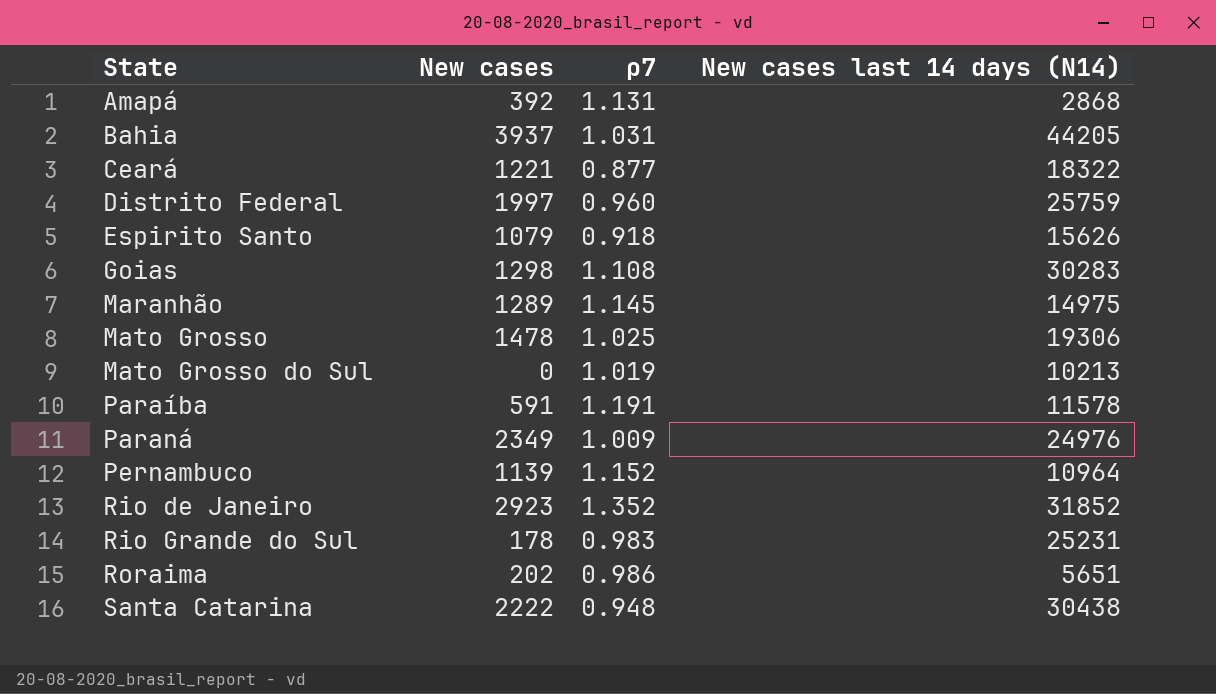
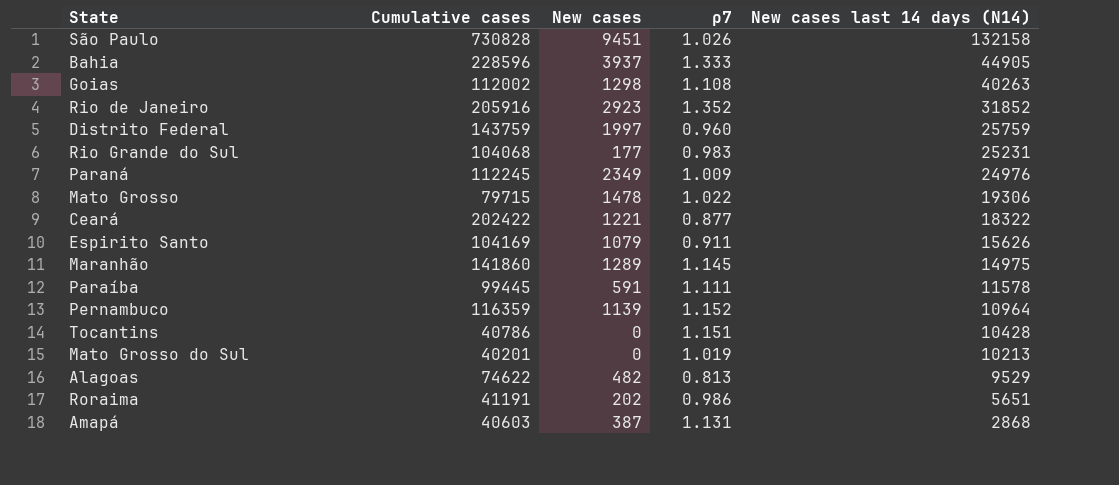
row order: State ascending -> New cases last 14 days (N14) descending
column Cumulative cases | position: none -> 2
row Santa Catarina: 2222 | 0.948 | 30438 -> none
row São Paulo: none -> 730828 | 9451 | 1.026 | 132158
Bahia | ρ7: 1.031 -> 1.333
Bahia | New cases last 14 days (N14): 44205 -> 44905
Goias | New cases last 14 days (N14): 30283 -> 40263
Rio Grande do Sul | New cases: 178 -> 177
Mato Grosso | ρ7: 1.025 -> 1.022
Espirito Santo | ρ7: 0.918 -> 0.911
Paraíba | ρ7: 1.191 -> 1.111
row Tocantins: none -> 40786 | 0 | 1.151 | 10428
row Alagoas: none -> 74622 | 482 | 0.813 | 9529
Amapá | New cases: 392 -> 387

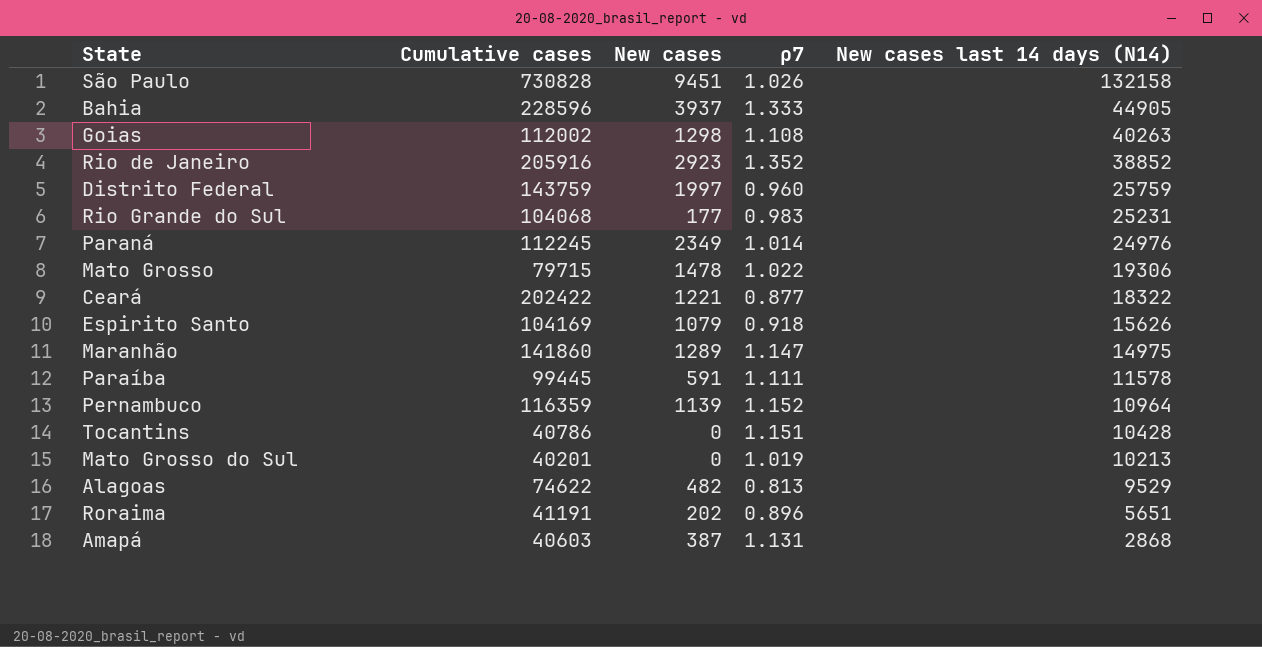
Rio de Janeiro | New cases last 14 days (N14): 31852 -> 38852
Paraná | ρ7: 1.009 -> 1.014
Espirito Santo | ρ7: 0.911 -> 0.918
Maranhão | ρ7: 1.145 -> 1.147
Roraima | ρ7: 0.986 -> 0.896

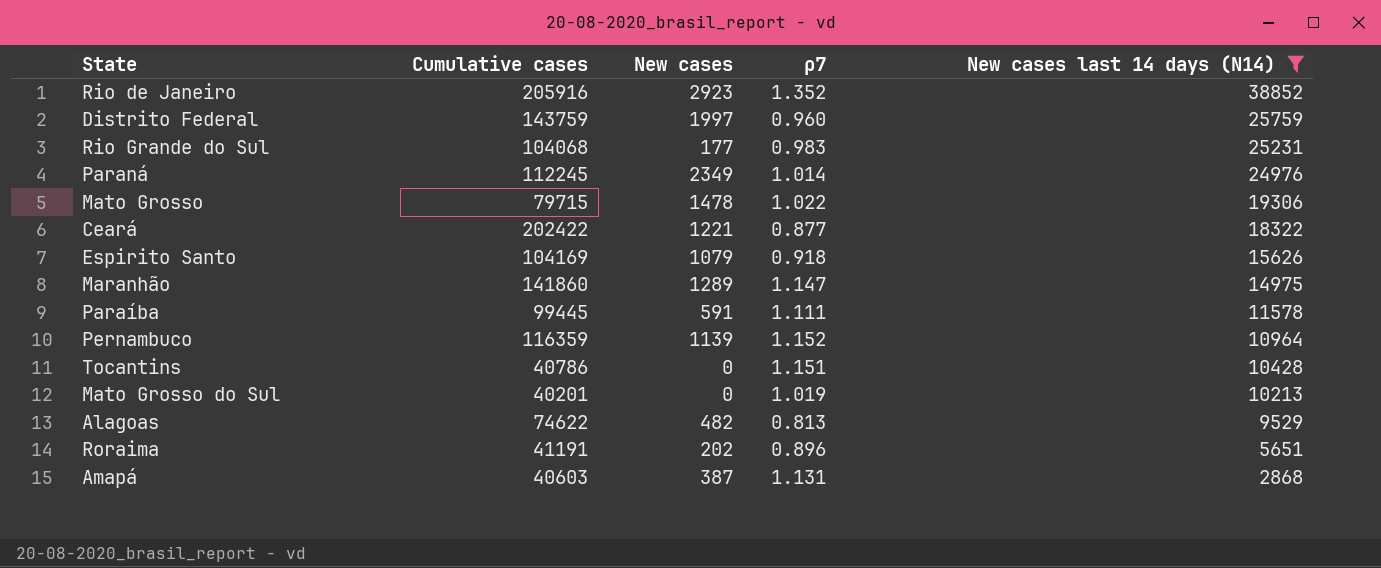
filter: none -> New cases last 14 days (N14) <= 38852

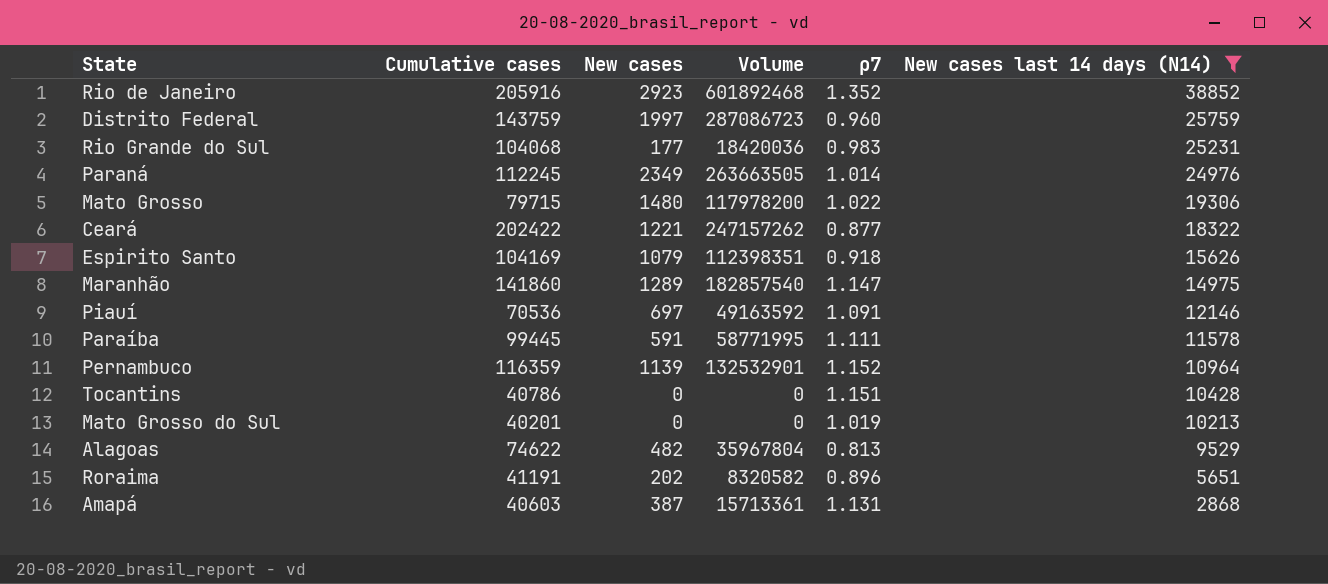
column Volume | formula: none -> [Cumulative cases] * [New cases]
Mato Grosso | New cases: 1478 -> 1480
row Piauí: none -> 70536 | 697 | 49163592 | 1.091 | 12146

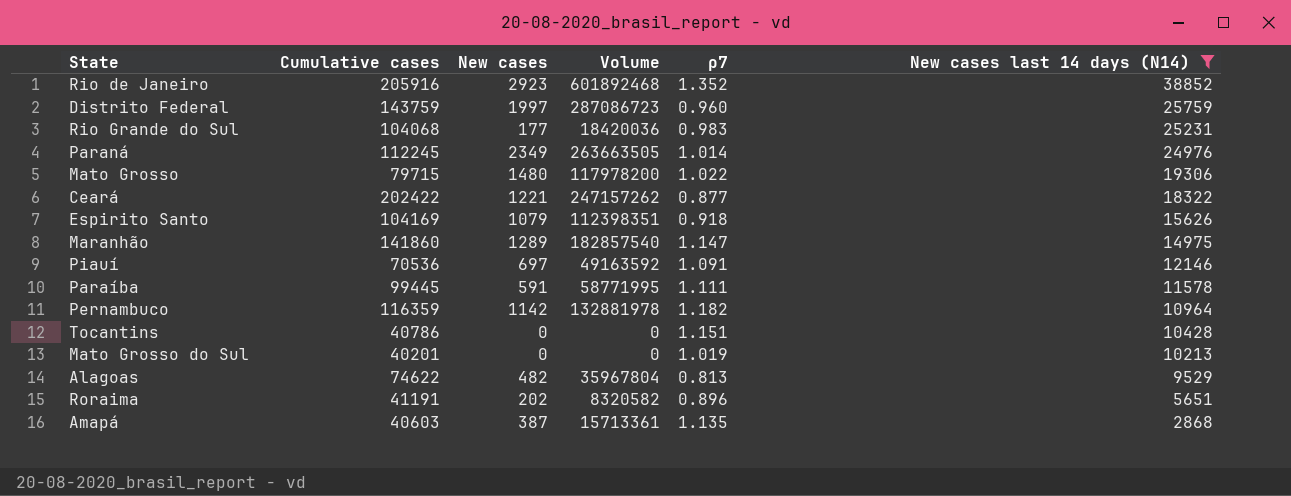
Pernambuco | New cases: 1139 -> 1142
Pernambuco | Volume: 132532901 -> 132881978
Pernambuco | ρ7: 1.152 -> 1.182
Amapá | ρ7: 1.131 -> 1.135

